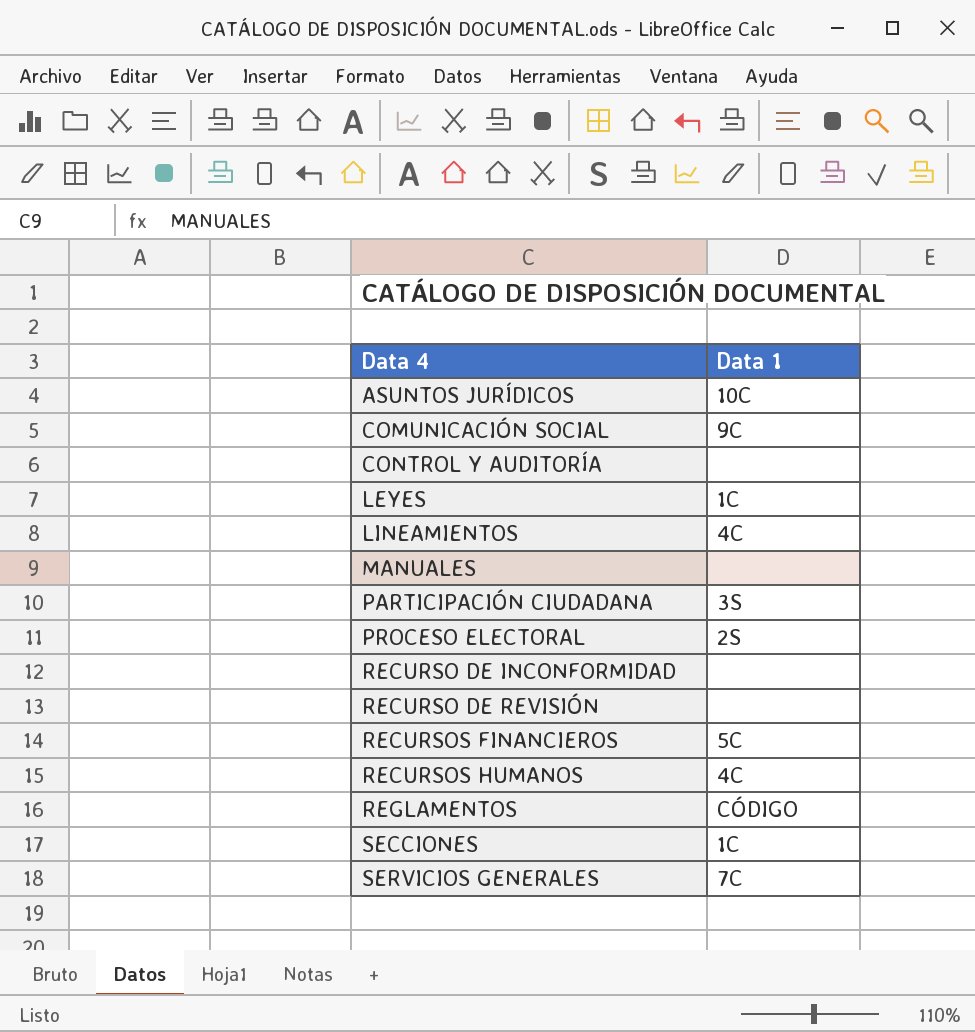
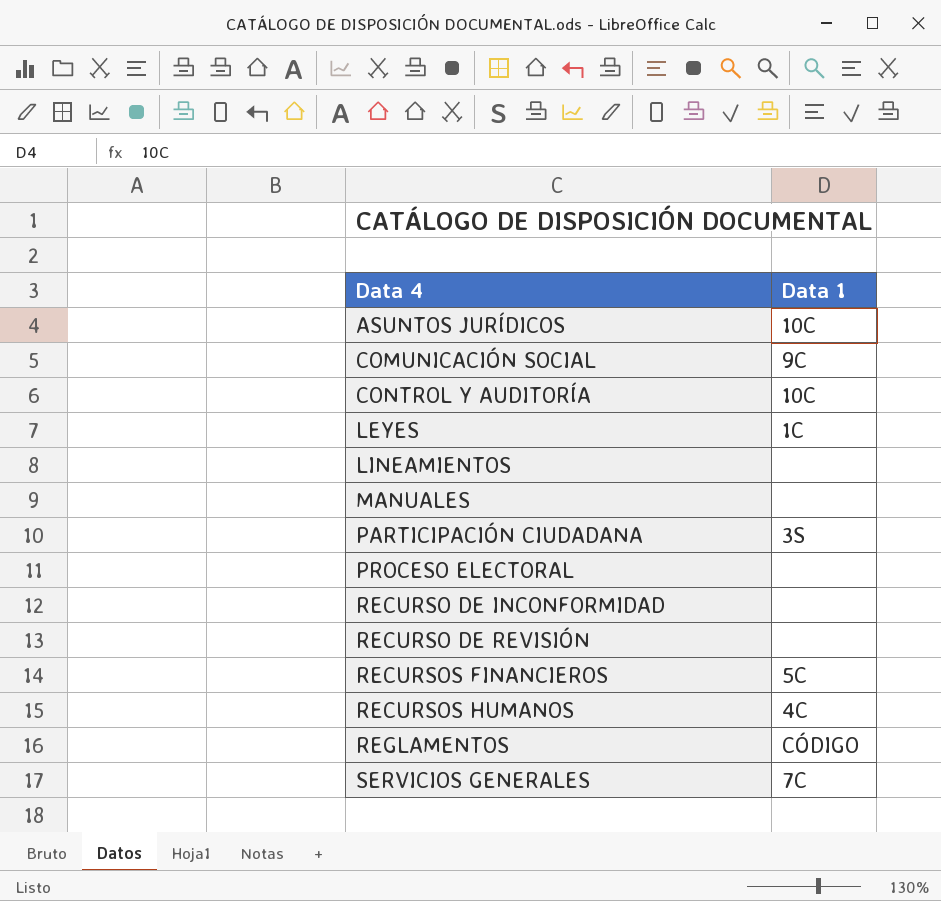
row SECCIONES: 1C -> none
CONTROL Y AUDITORÍA | Data 1: none -> 10C
LINEAMIENTOS | Data 1: 4C -> none
PROCESO ELECTORAL | Data 1: 2S -> none

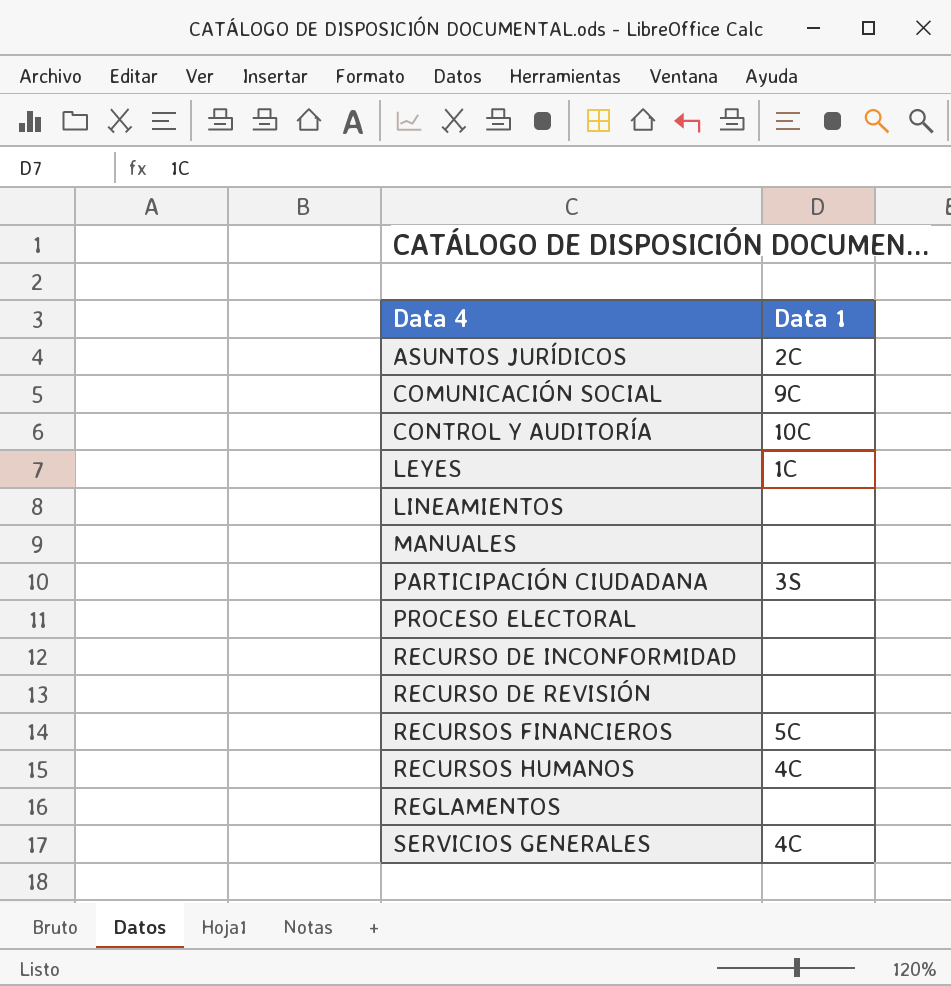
ASUNTOS JURÍDICOS | Data 1: 10C -> 2C
REGLAMENTOS | Data 1: CÓDIGO -> none
SERVICIOS GENERALES | Data 1: 7C -> 4C

